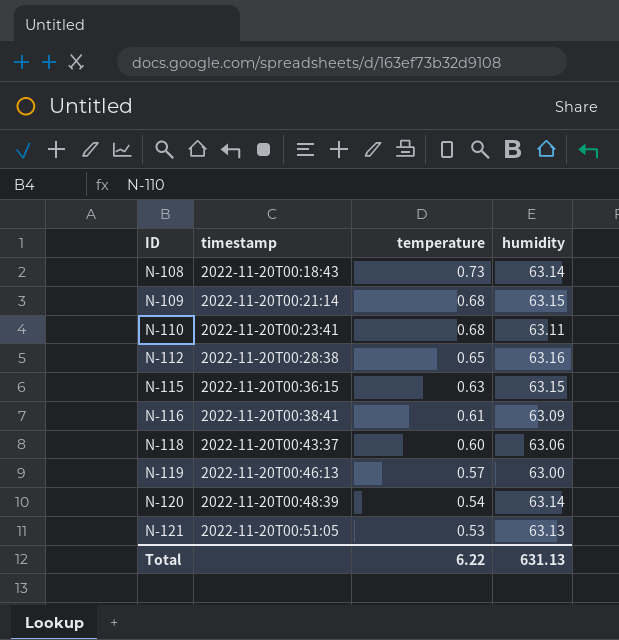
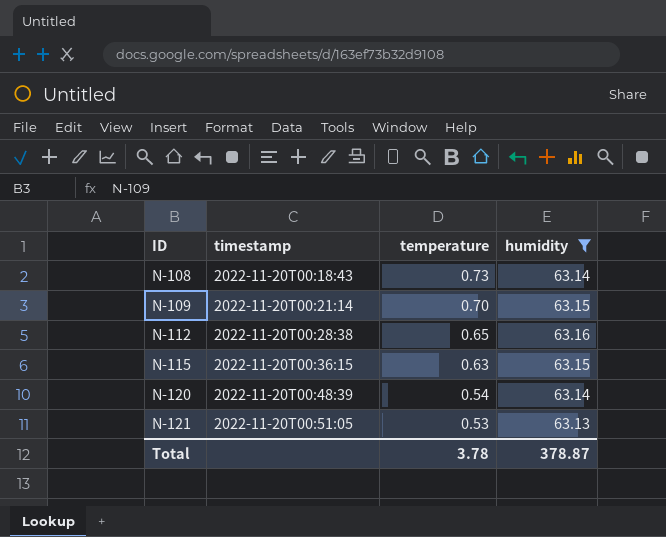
filter: none -> humidity >= 63.13
N-109 | temperature: 0.68 -> 0.70
Total | temperature: 6.22 -> 3.78
Total | humidity: 631.13 -> 378.87

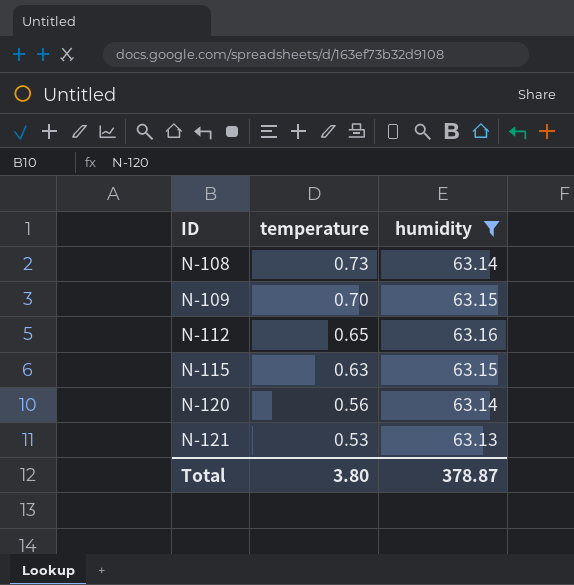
column timestamp | position: 2 -> none
N-120 | temperature: 0.54 -> 0.56
Total | temperature: 3.78 -> 3.80

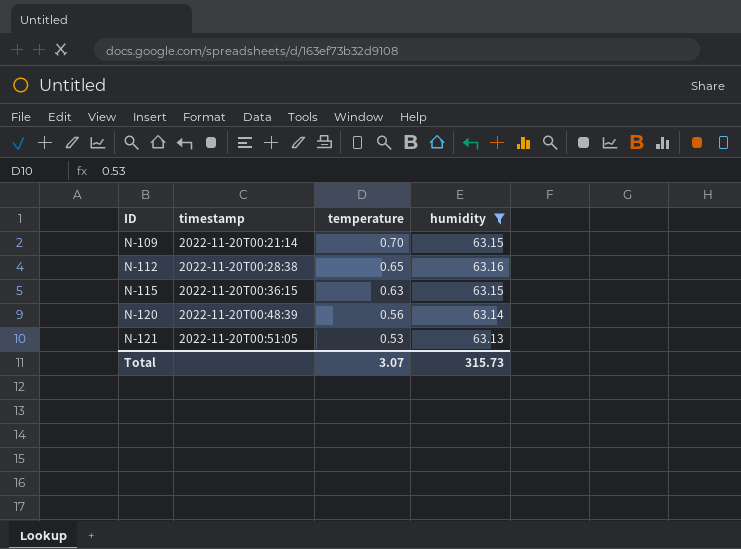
column timestamp | position: none -> 2
row N-108: 0.73 | 63.14 -> none
Total | temperature: 3.80 -> 3.07
Total | humidity: 378.87 -> 315.73

